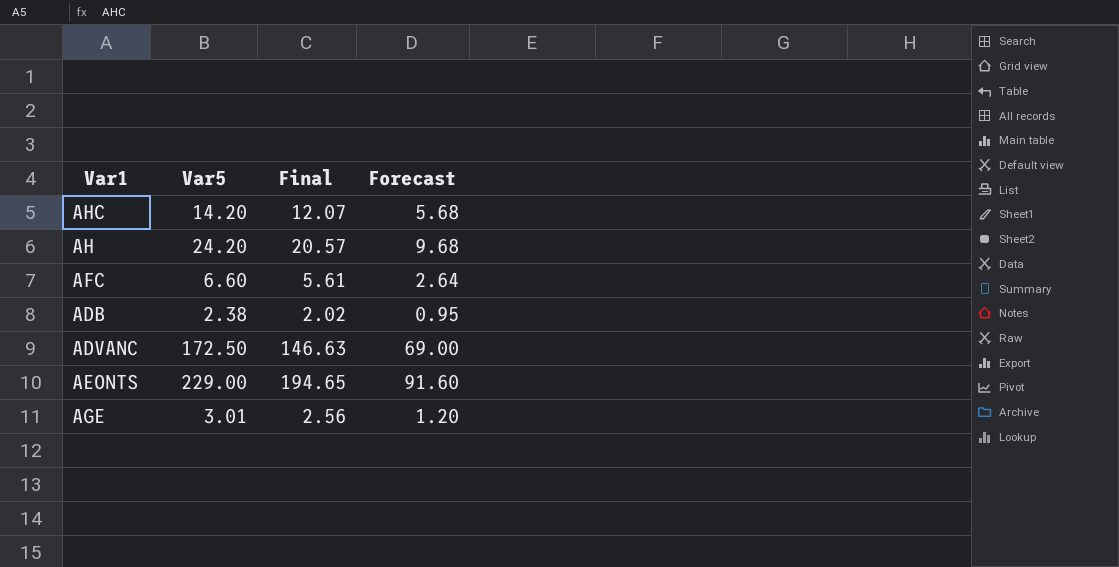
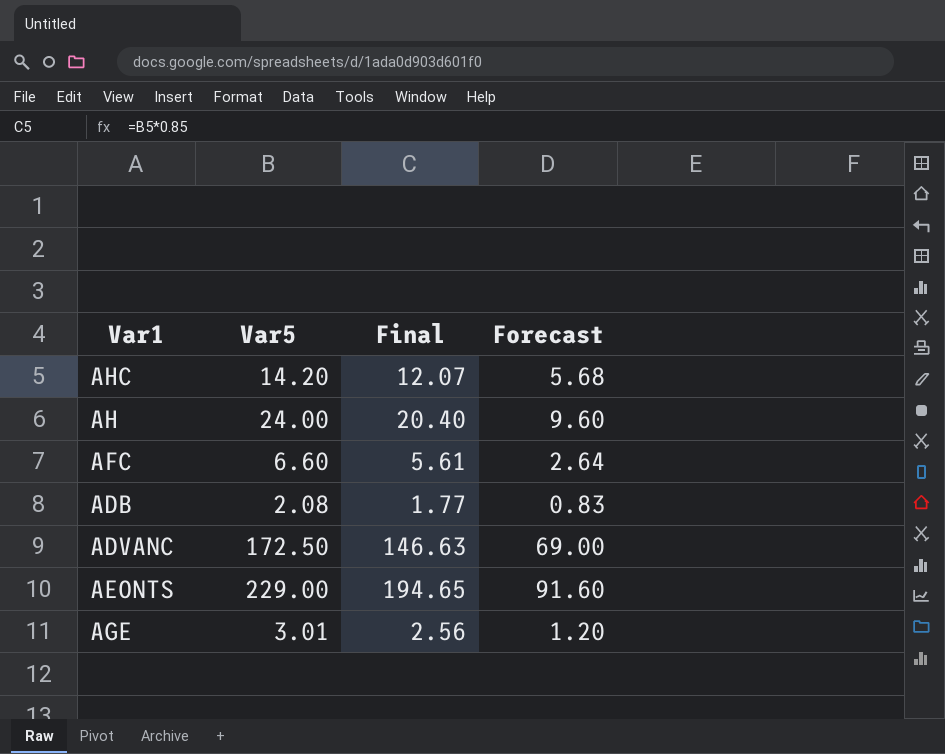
AH | Var5: 24.20 -> 24.00
AH | Final: 20.57 -> 20.40
AH | Forecast: 9.68 -> 9.60
ADB | Var5: 2.38 -> 2.08
ADB | Final: 2.02 -> 1.77
ADB | Forecast: 0.95 -> 0.83

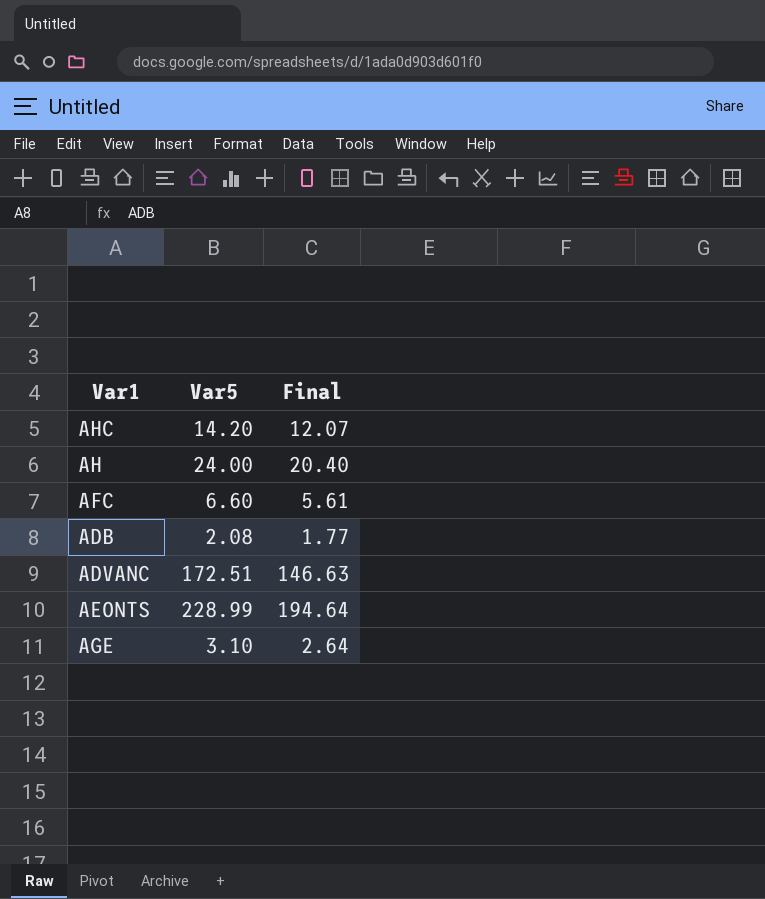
column Forecast | formula: [Var5] * 0.4 -> none
ADVANC | Var5: 172.50 -> 172.51
AEONTS | Var5: 229.00 -> 228.99
AEONTS | Final: 194.65 -> 194.64
AGE | Var5: 3.01 -> 3.10
AGE | Final: 2.56 -> 2.64

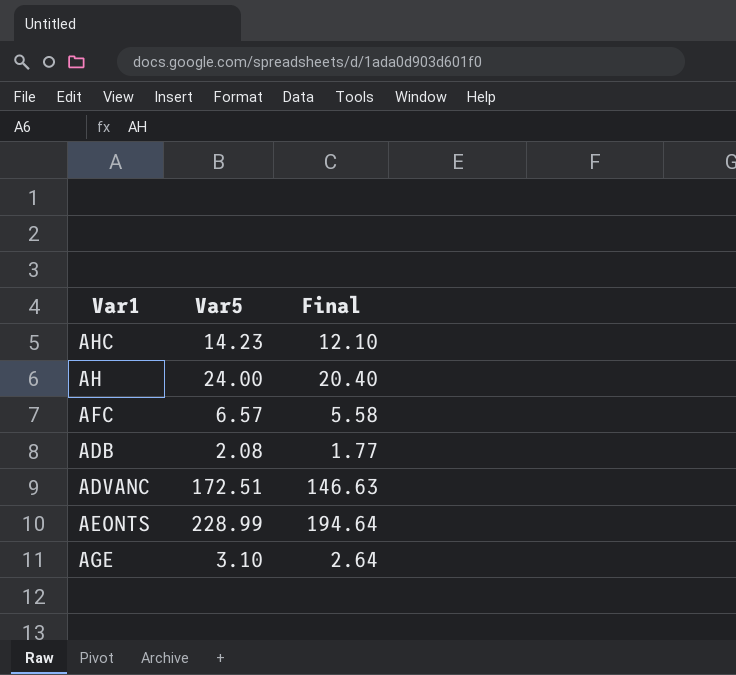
AHC | Var5: 14.20 -> 14.23
AHC | Final: 12.07 -> 12.10
AFC | Var5: 6.60 -> 6.57
AFC | Final: 5.61 -> 5.58

